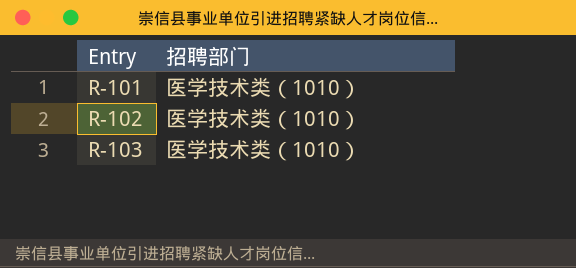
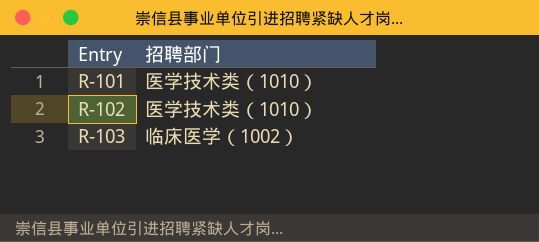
R-103 | 招聘部门: 医学技术类（1010） -> 临床医学（1002）

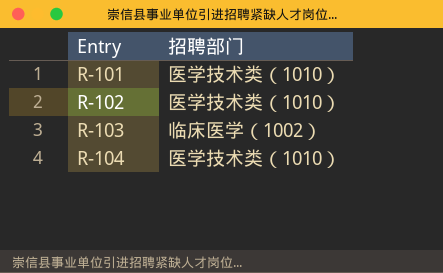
row R-104: none -> 医学技术类（1010）

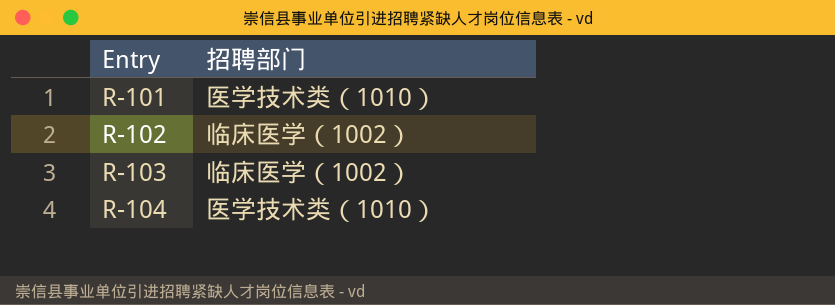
R-102 | 招聘部门: 医学技术类（1010） -> 临床医学（1002）

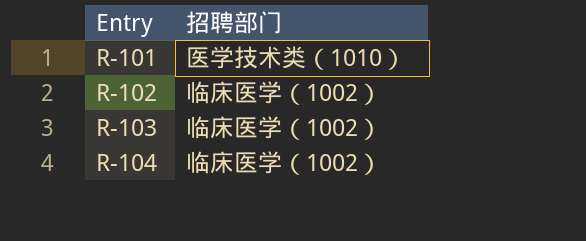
R-104 | 招聘部门: 医学技术类（1010） -> 临床医学（1002）

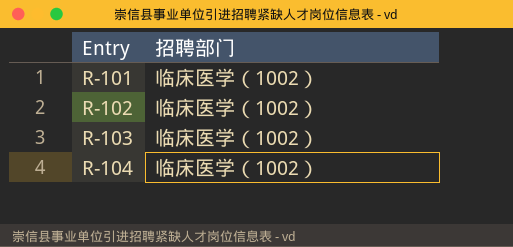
R-101 | 招聘部门: 医学技术类（1010） -> 临床医学（1002）

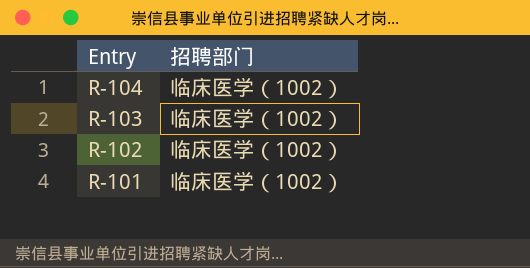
row order: Entry ascending -> Entry descending

